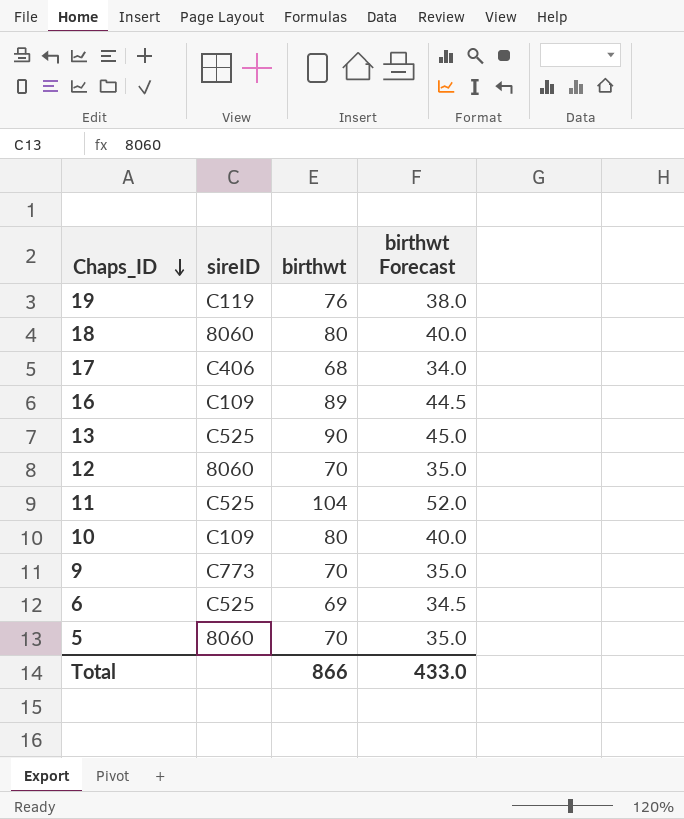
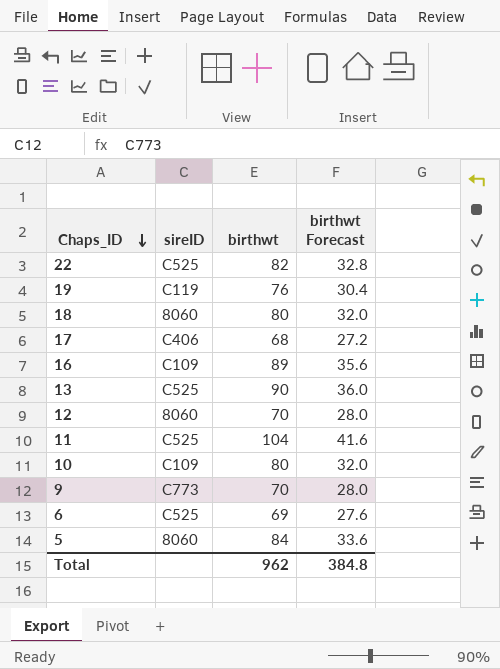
column birthwt Forecast | formula: [birthwt] * 0.5 -> [birthwt] * 0.4
row 22: none -> C525 | 82 | 32.8
5 | birthwt: 70 -> 84
Total | birthwt: 866 -> 962
Total | birthwt Forecast: 433.0 -> 384.8

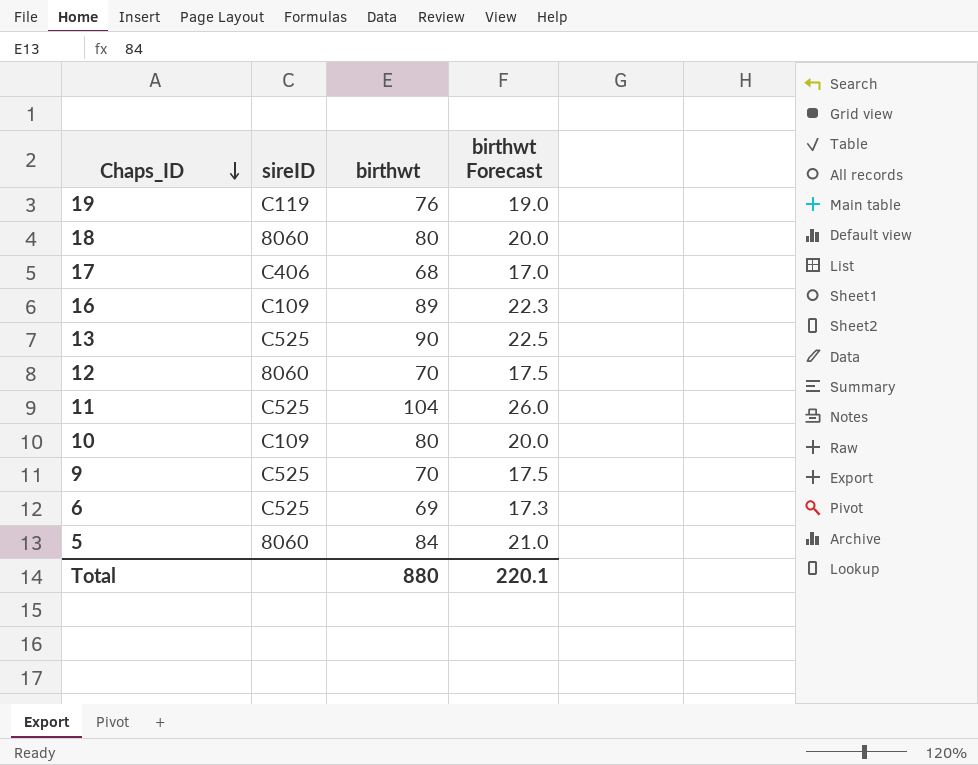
column birthwt Forecast | formula: [birthwt] * 0.4 -> [birthwt] * 0.25
row 22: C525 | 82 | 32.8 -> none
9 | sireID: C773 -> C525
Total | birthwt: 962 -> 880
Total | birthwt Forecast: 384.8 -> 220.1

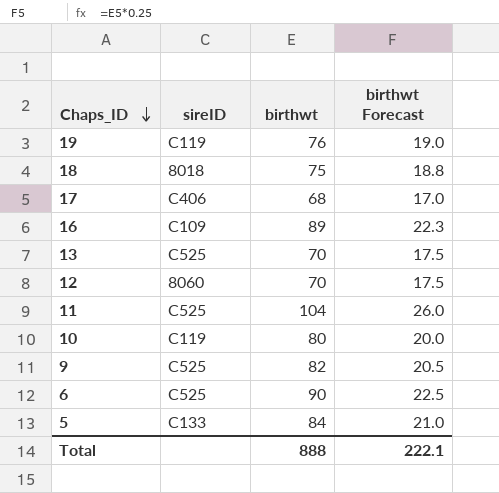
18 | sireID: 8060 -> 8018
18 | birthwt: 80 -> 75
18 | birthwt Forecast: 20.0 -> 18.8
13 | birthwt: 90 -> 70
13 | birthwt Forecast: 22.5 -> 17.5
10 | sireID: C109 -> C119
9 | birthwt: 70 -> 82
9 | birthwt Forecast: 17.5 -> 20.5
6 | birthwt: 69 -> 90
6 | birthwt Forecast: 17.3 -> 22.5
5 | sireID: 8060 -> C133
Total | birthwt: 880 -> 888
Total | birthwt Forecast: 220.1 -> 222.1

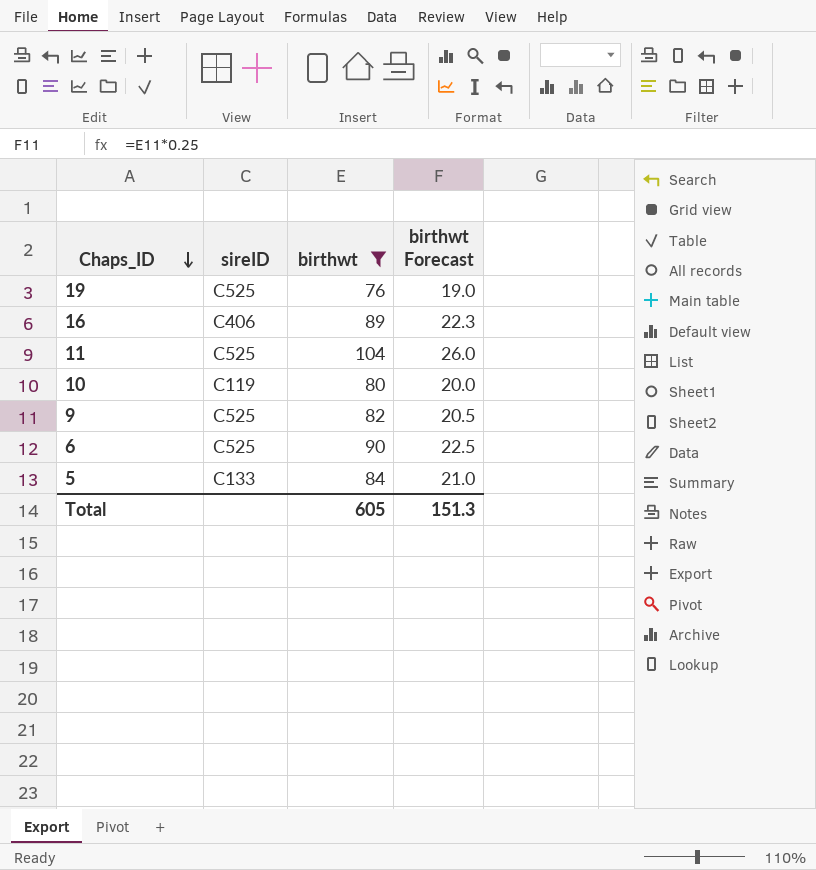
filter: none -> birthwt >= 76
19 | sireID: C119 -> C525
16 | sireID: C109 -> C406
Total | birthwt: 888 -> 605
Total | birthwt Forecast: 222.1 -> 151.3

